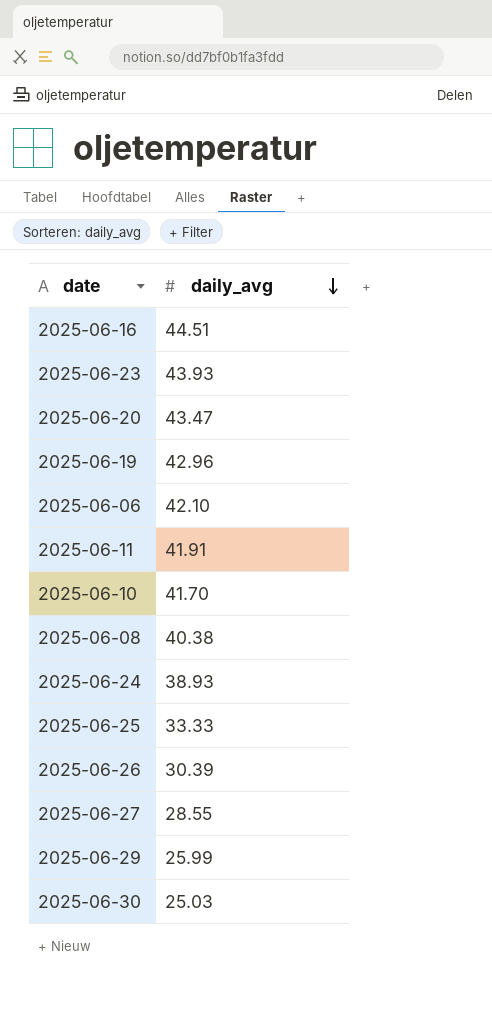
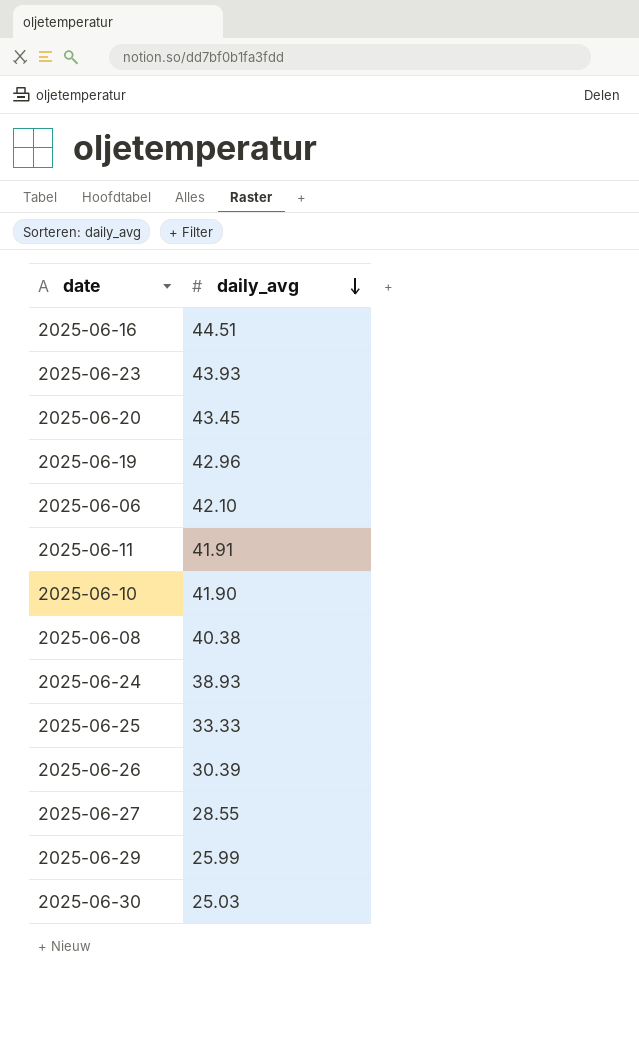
2025-06-20 | daily_avg: 43.47 -> 43.45
2025-06-10 | daily_avg: 41.70 -> 41.90

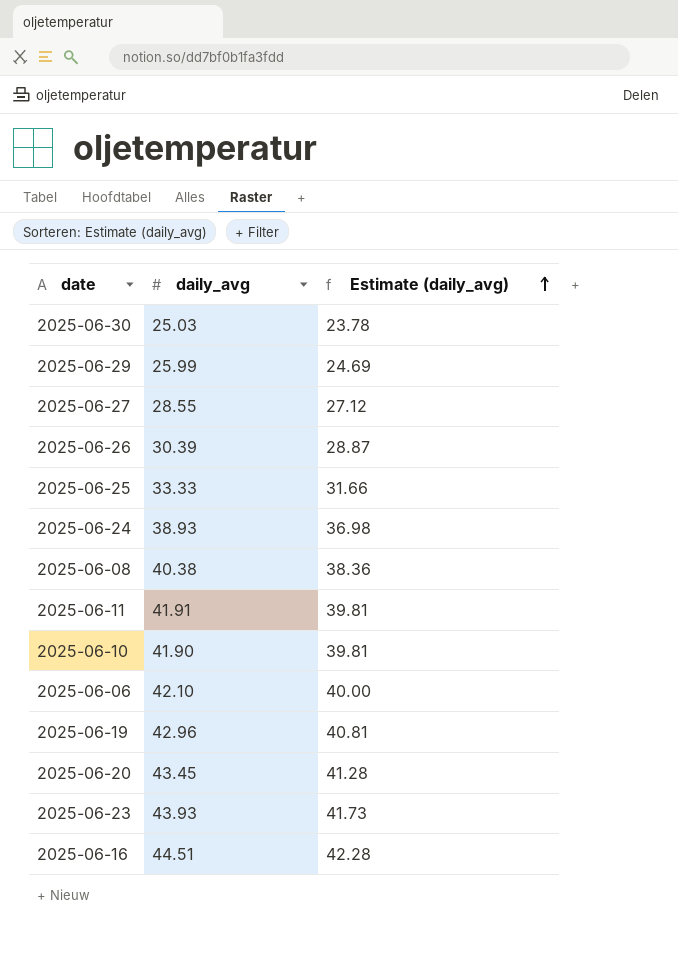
row order: daily_avg descending -> Estimate (daily_avg) ascending
column Estimate (daily_avg) | formula: none -> [daily_avg] * 0.95

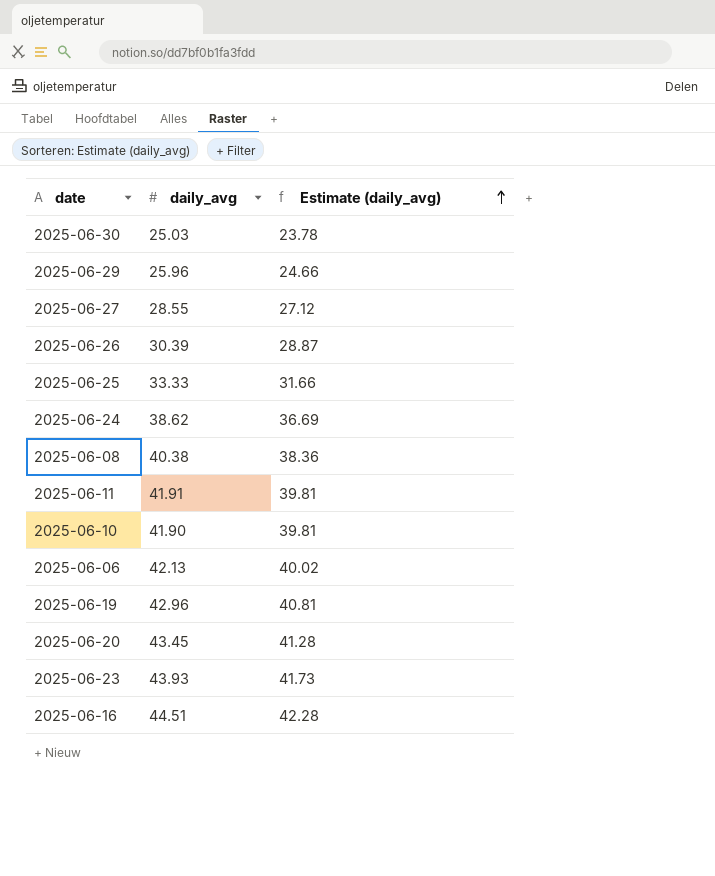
2025-06-29 | daily_avg: 25.99 -> 25.96
2025-06-29 | Estimate (daily_avg): 24.69 -> 24.66
2025-06-24 | daily_avg: 38.93 -> 38.62
2025-06-24 | Estimate (daily_avg): 36.98 -> 36.69
2025-06-06 | daily_avg: 42.10 -> 42.13
2025-06-06 | Estimate (daily_avg): 40.00 -> 40.02

